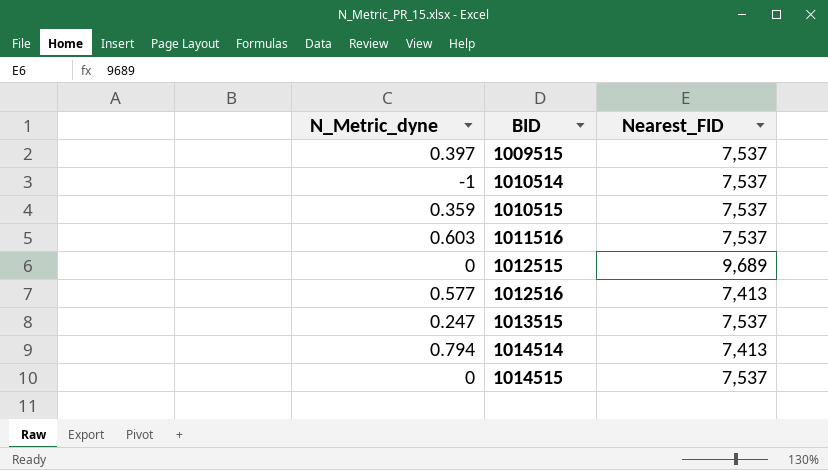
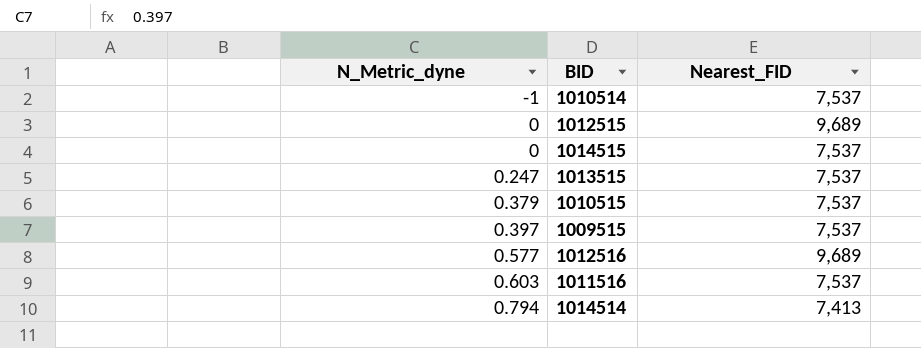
row order: BID ascending -> N_Metric_dyne ascending
1010515 | N_Metric_dyne: 0.359 -> 0.379
1012516 | Nearest_FID: 7,413 -> 9,689

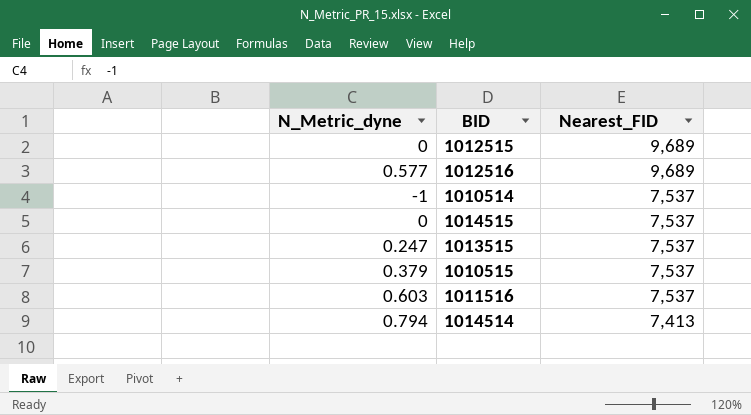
row order: N_Metric_dyne ascending -> Nearest_FID descending
row 1009515: 0.397 | 7,537 -> none

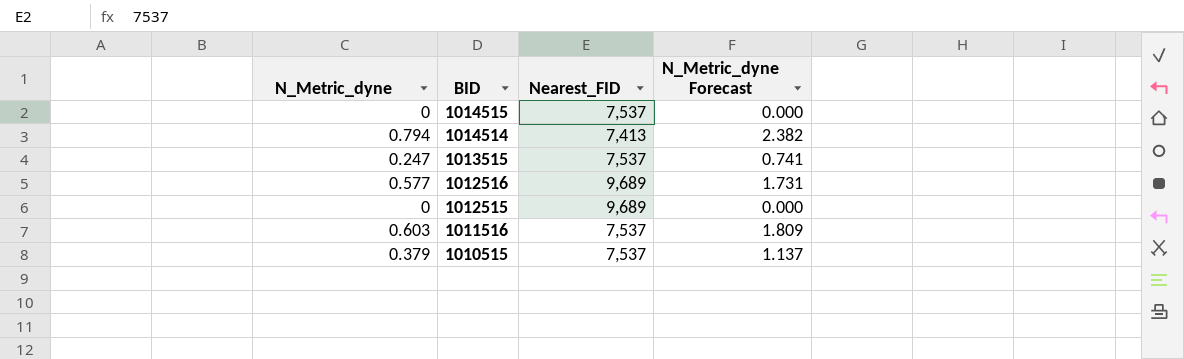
row order: Nearest_FID descending -> BID descending
column N_Metric_dyne Forecast | formula: none -> [N_Metric_dyne] * 3
row 1010514: -1 | 7,537 -> none

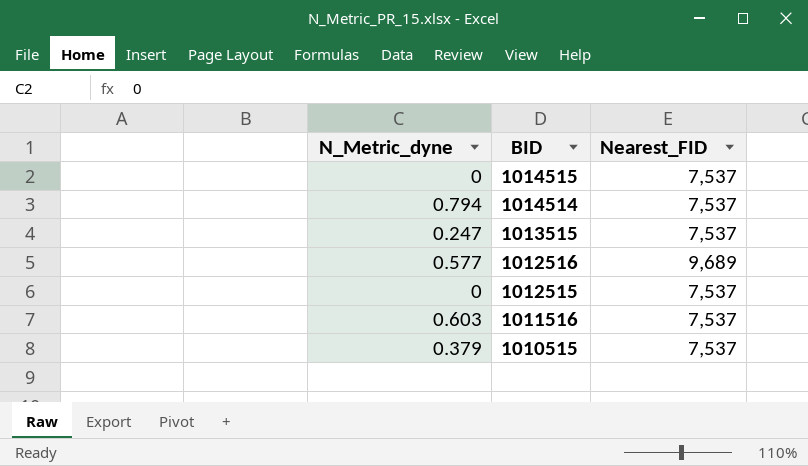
column N_Metric_dyne Forecast | formula: [N_Metric_dyne] * 3 -> none
1014514 | Nearest_FID: 7,413 -> 7,537
1012515 | Nearest_FID: 9,689 -> 7,537

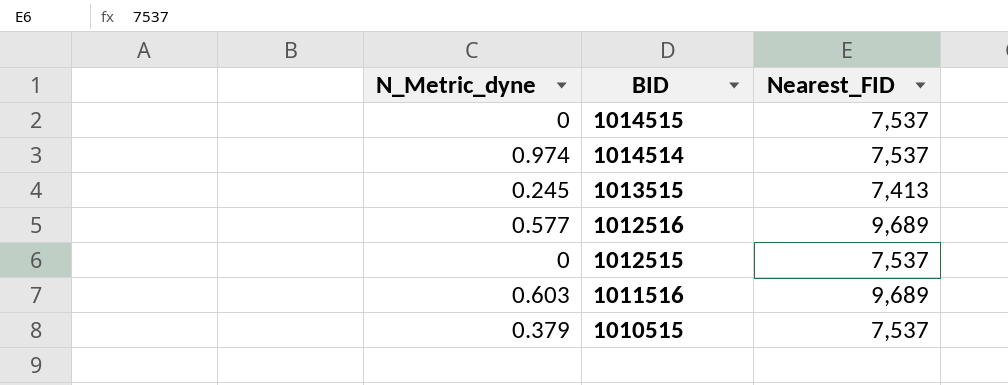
1014514 | N_Metric_dyne: 0.794 -> 0.974
1013515 | N_Metric_dyne: 0.247 -> 0.245
1013515 | Nearest_FID: 7,537 -> 7,413
1011516 | Nearest_FID: 7,537 -> 9,689

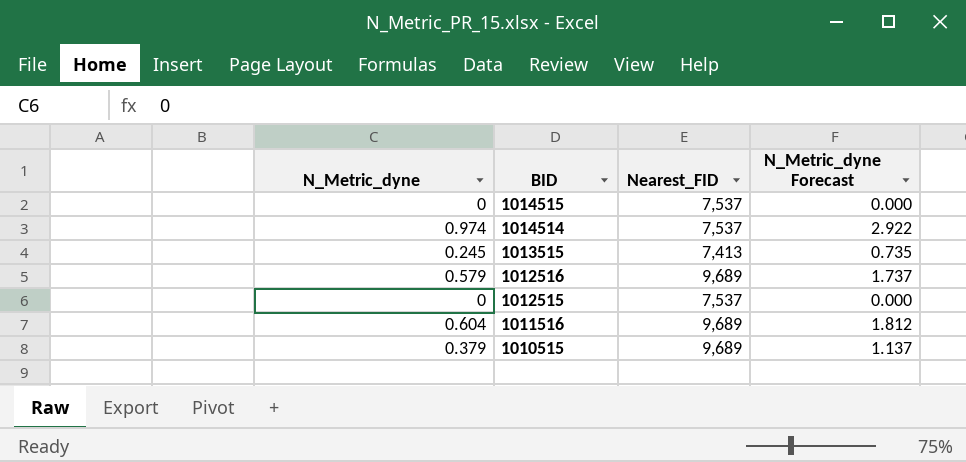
column N_Metric_dyne Forecast | formula: none -> [N_Metric_dyne] * 3
1012516 | N_Metric_dyne: 0.577 -> 0.579
1011516 | N_Metric_dyne: 0.603 -> 0.604
1010515 | Nearest_FID: 7,537 -> 9,689

